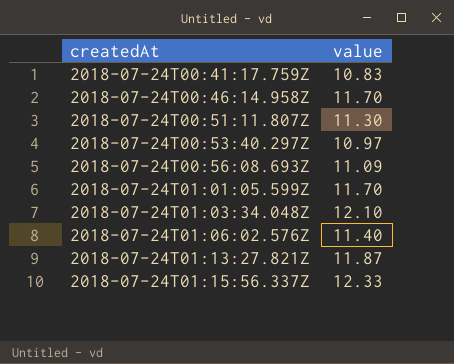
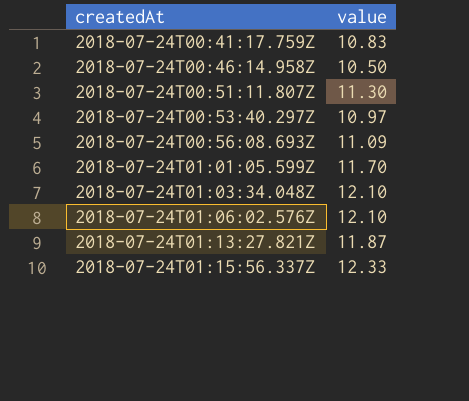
2018-07-24T00:46:14.958Z | value: 11.70 -> 10.50
2018-07-24T01:06:02.576Z | value: 11.40 -> 12.10

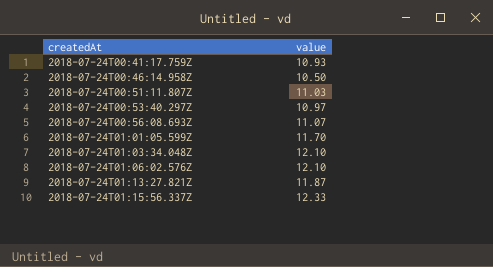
2018-07-24T00:41:17.759Z | value: 10.83 -> 10.93
2018-07-24T00:51:11.807Z | value: 11.30 -> 11.03
2018-07-24T00:56:08.693Z | value: 11.09 -> 11.07

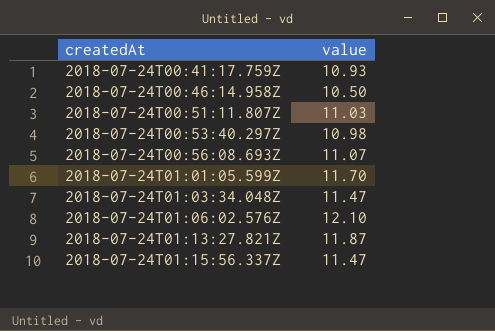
2018-07-24T00:53:40.297Z | value: 10.97 -> 10.98
2018-07-24T01:03:34.048Z | value: 12.10 -> 11.47
2018-07-24T01:15:56.337Z | value: 12.33 -> 11.47

